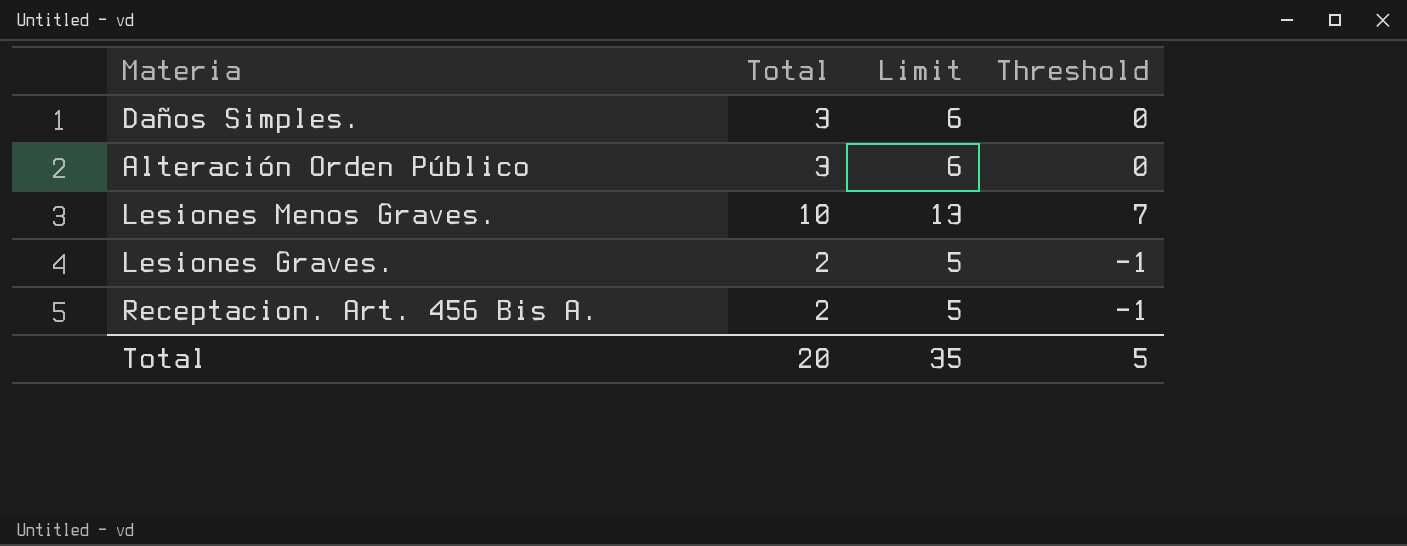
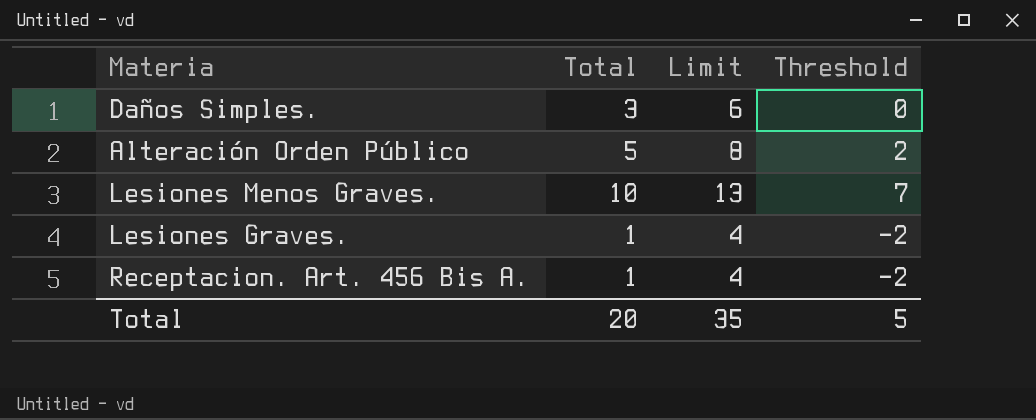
Alteración Orden Público | Total: 3 -> 5
Alteración Orden Público | Limit: 6 -> 8
Alteración Orden Público | Threshold: 0 -> 2
Lesiones Graves. | Total: 2 -> 1
Lesiones Graves. | Limit: 5 -> 4
Lesiones Graves. | Threshold: -1 -> -2
Receptacion. Art. 456 Bis A. | Total: 2 -> 1
Receptacion. Art. 456 Bis A. | Limit: 5 -> 4
Receptacion. Art. 456 Bis A. | Threshold: -1 -> -2

